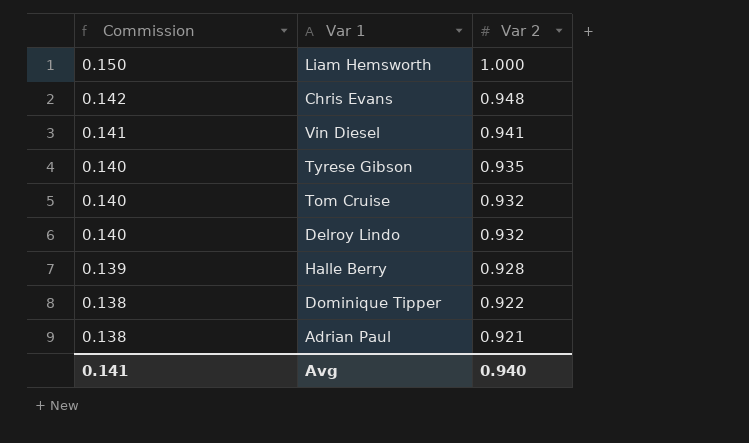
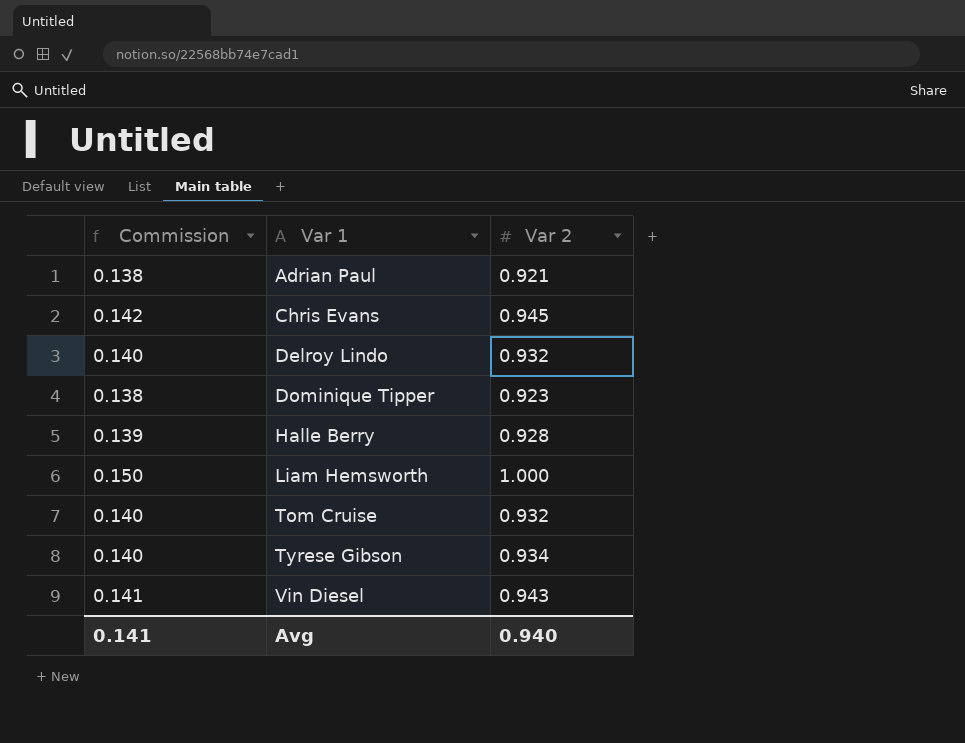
row order: Commission descending -> Var 1 ascending
Chris Evans | Var 2: 0.948 -> 0.945
Dominique Tipper | Var 2: 0.922 -> 0.923
Tyrese Gibson | Var 2: 0.935 -> 0.934
Vin Diesel | Var 2: 0.941 -> 0.943

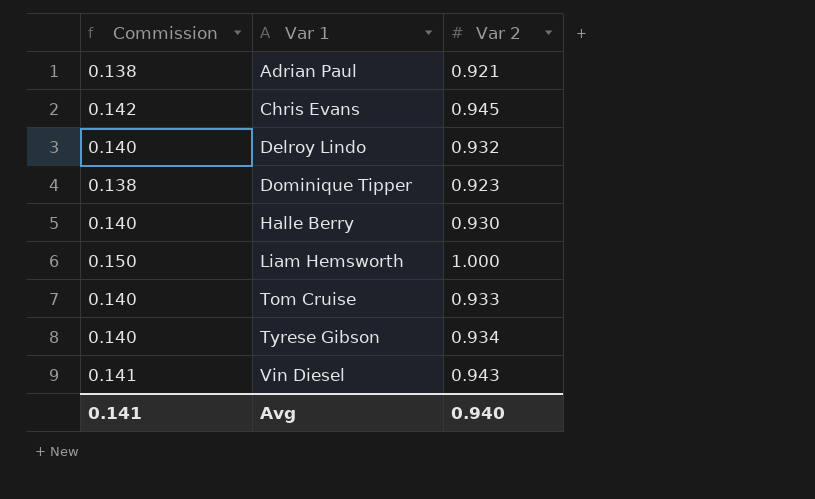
Halle Berry | Commission: 0.139 -> 0.140
Halle Berry | Var 2: 0.928 -> 0.930
Tom Cruise | Var 2: 0.932 -> 0.933

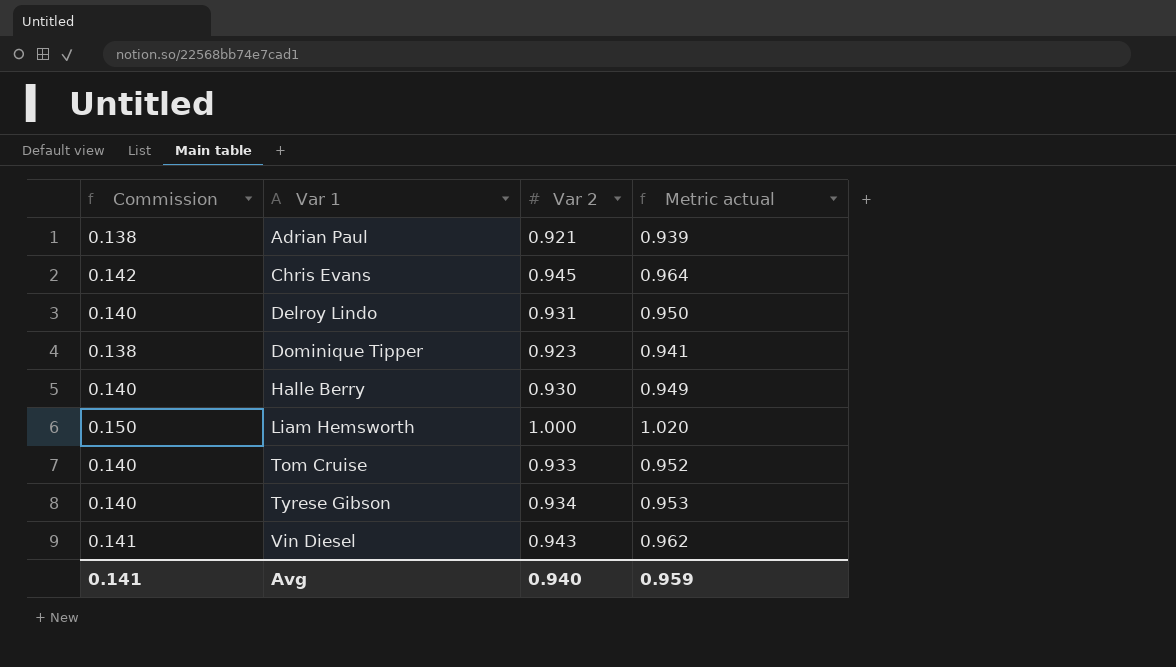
column Metric actual | formula: none -> [Var 2] * 1.02
Delroy Lindo | Var 2: 0.932 -> 0.931

